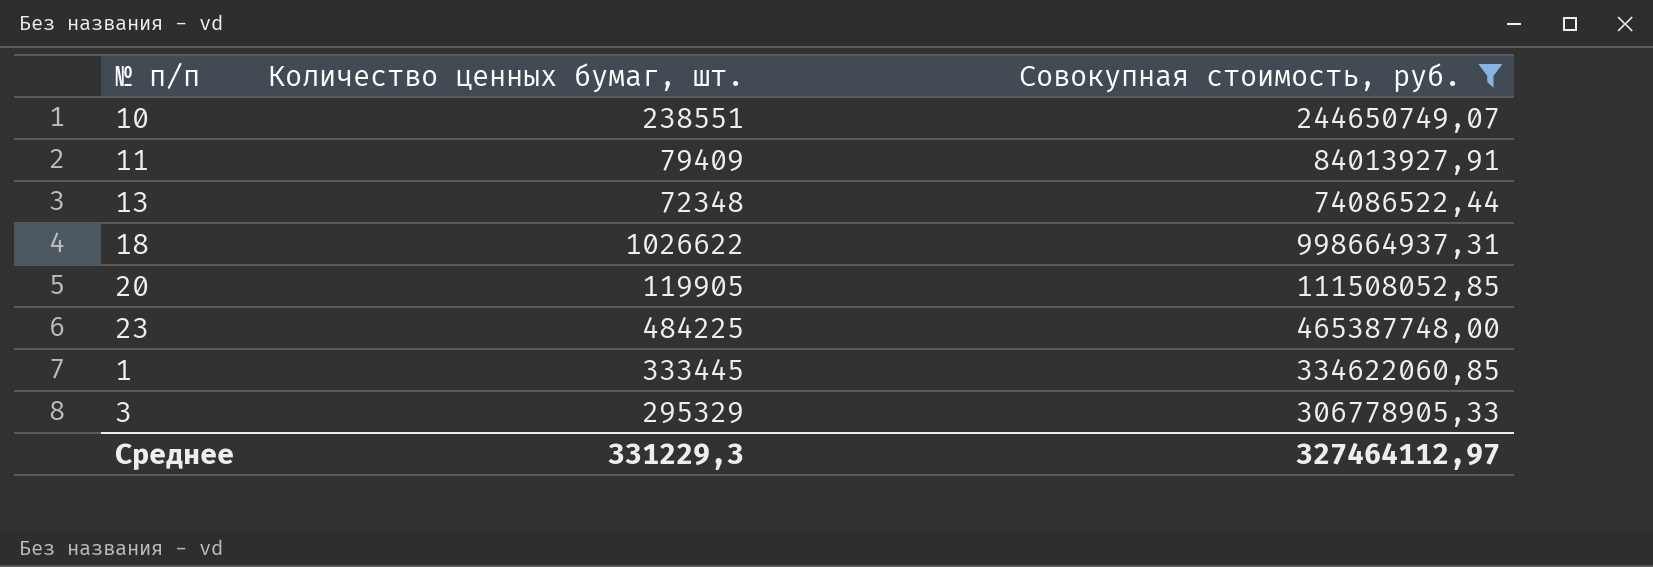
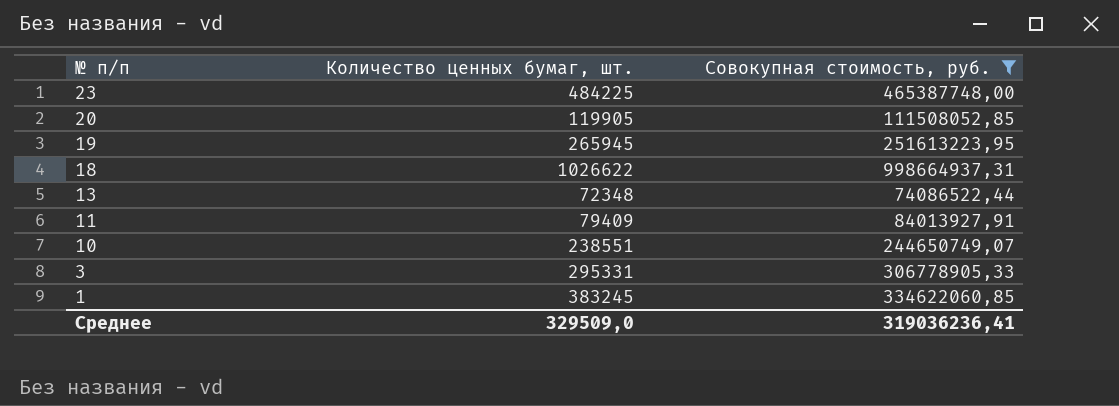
row order: none -> № п/п descending
row 19: none -> 265945 | 251613223,95
3 | Количество ценных бумаг, шт.: 295329 -> 295331
1 | Количество ценных бумаг, шт.: 333445 -> 383245
Среднее | Количество ценных бумаг, шт.: 331229,3 -> 329509,0
Среднее | Совокупная стоимость, руб.: 327464112,97 -> 319036236,41

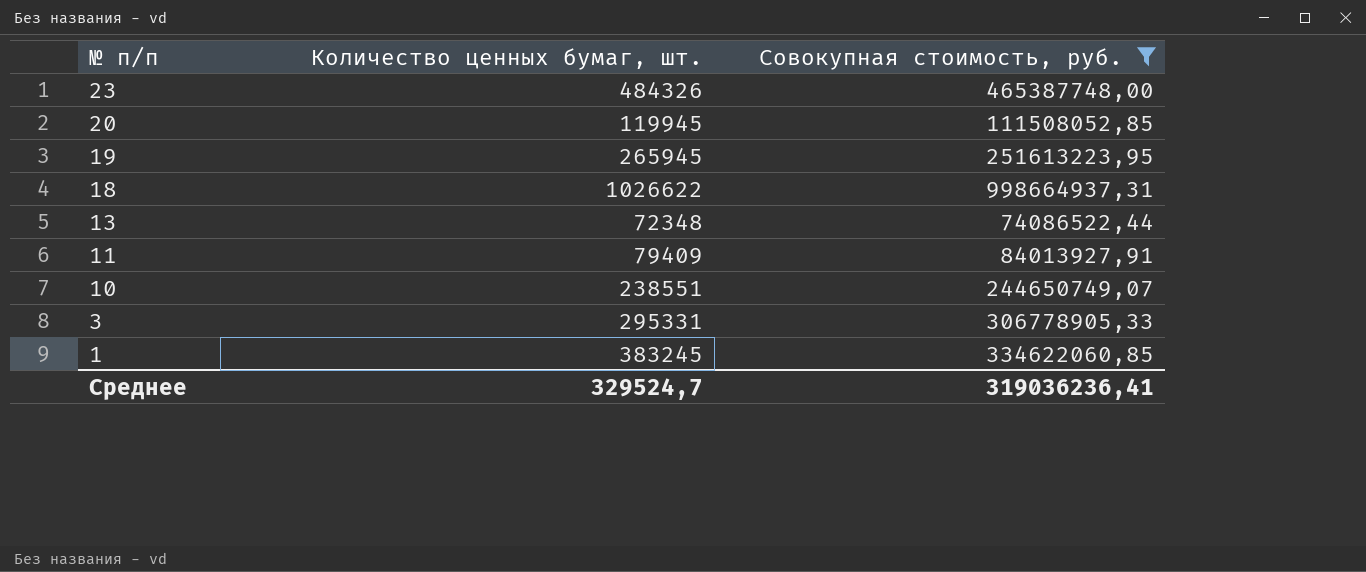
23 | Количество ценных бумаг, шт.: 484225 -> 484326
20 | Количество ценных бумаг, шт.: 119905 -> 119945
Среднее | Количество ценных бумаг, шт.: 329509,0 -> 329524,7

